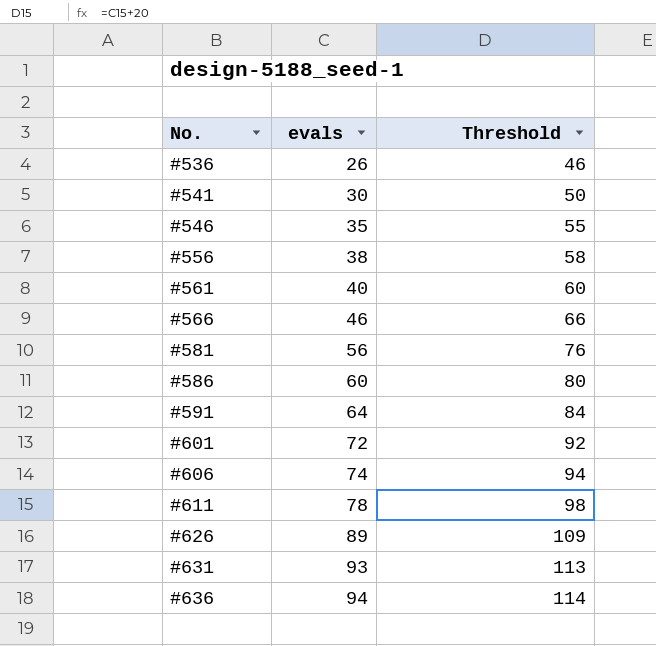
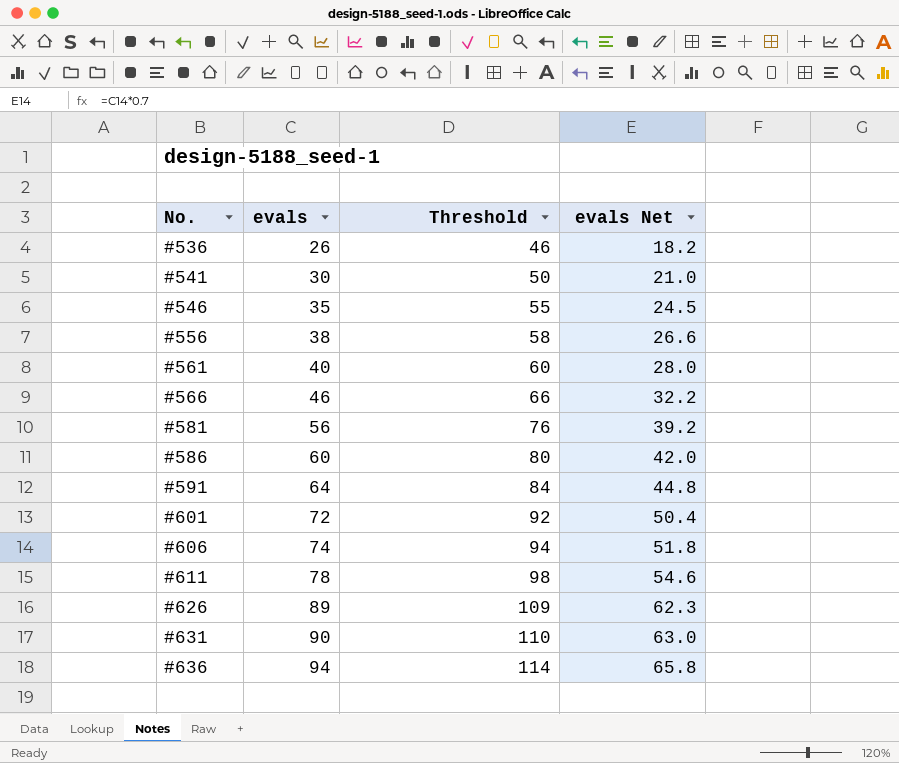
column evals Net | formula: none -> [evals] * 0.7
#631 | evals: 93 -> 90
#631 | Threshold: 113 -> 110

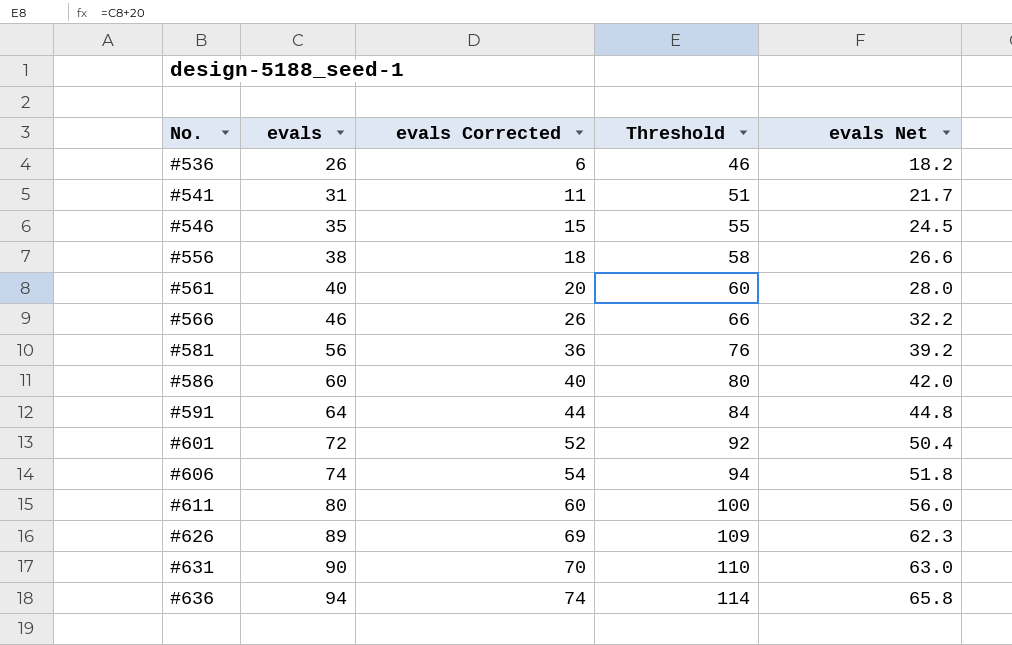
column evals Corrected | formula: none -> [evals] - 20
#541 | evals: 30 -> 31
#541 | Threshold: 50 -> 51
#541 | evals Net: 21.0 -> 21.7
#611 | evals: 78 -> 80
#611 | Threshold: 98 -> 100
#611 | evals Net: 54.6 -> 56.0

